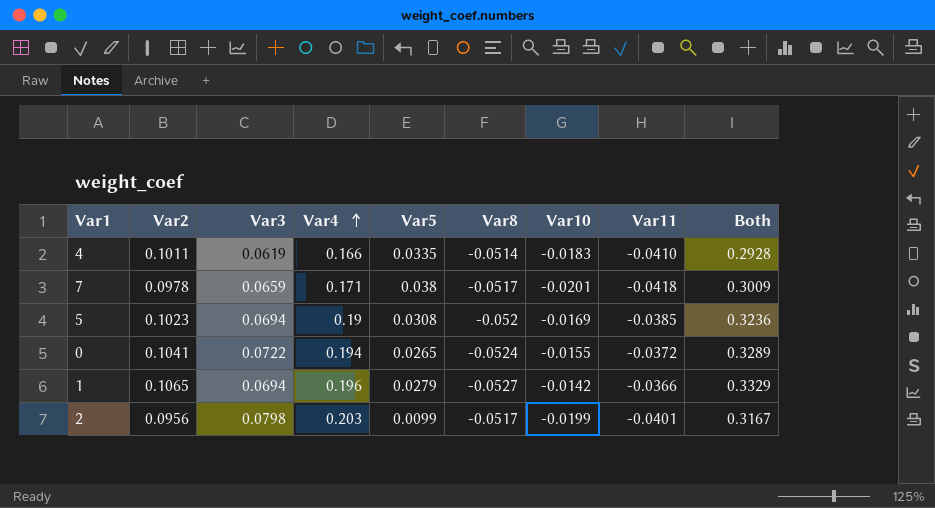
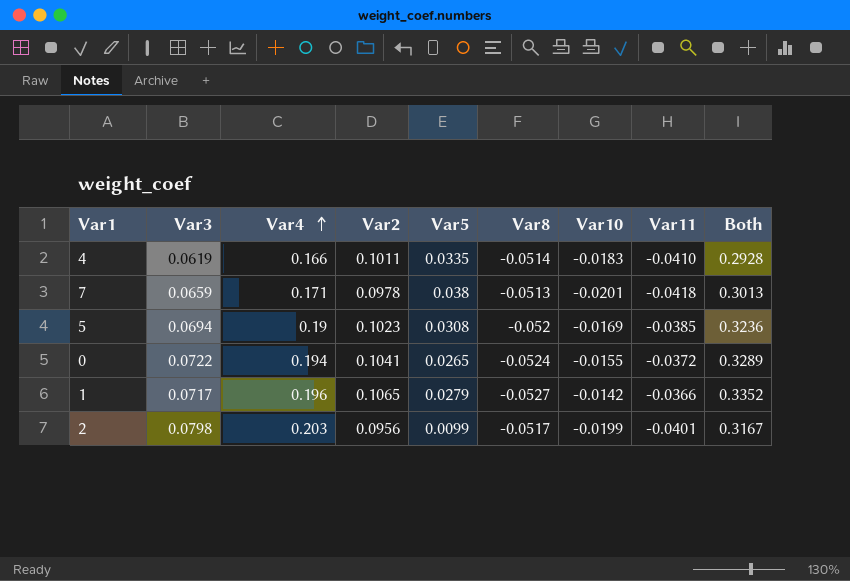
column Var2 | position: 2 -> 4
7 | Var8: -0.0517 -> -0.0513
7 | Both: 0.3009 -> 0.3013
1 | Var3: 0.0694 -> 0.0717
1 | Both: 0.3329 -> 0.3352

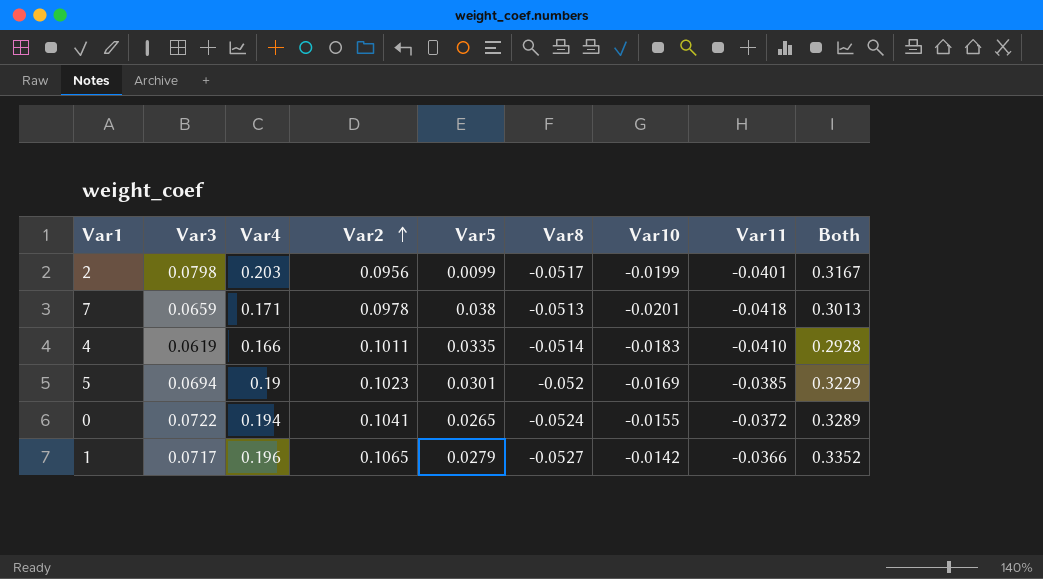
row order: Var4 ascending -> Var2 ascending
5 | Var5: 0.0308 -> 0.0301
5 | Both: 0.3236 -> 0.3229

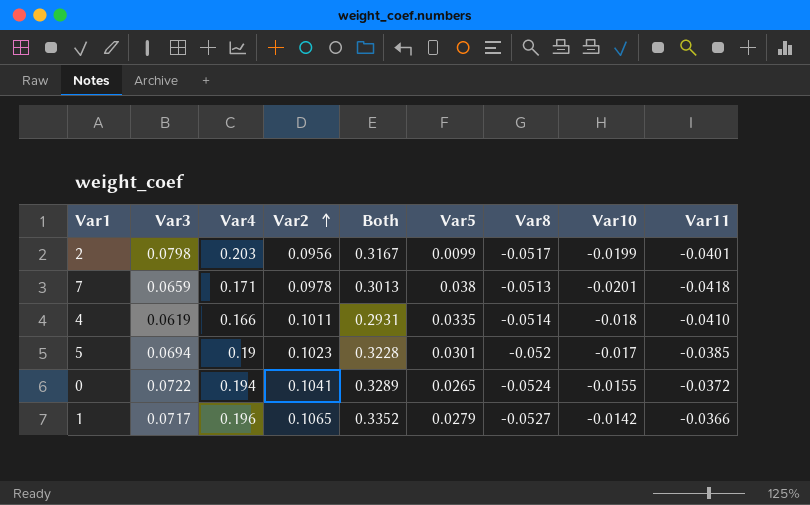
column Both | position: 9 -> 5
4 | Both: 0.2928 -> 0.2931
4 | Var10: -0.0183 -> -0.018
5 | Both: 0.3229 -> 0.3228
5 | Var10: -0.0169 -> -0.017

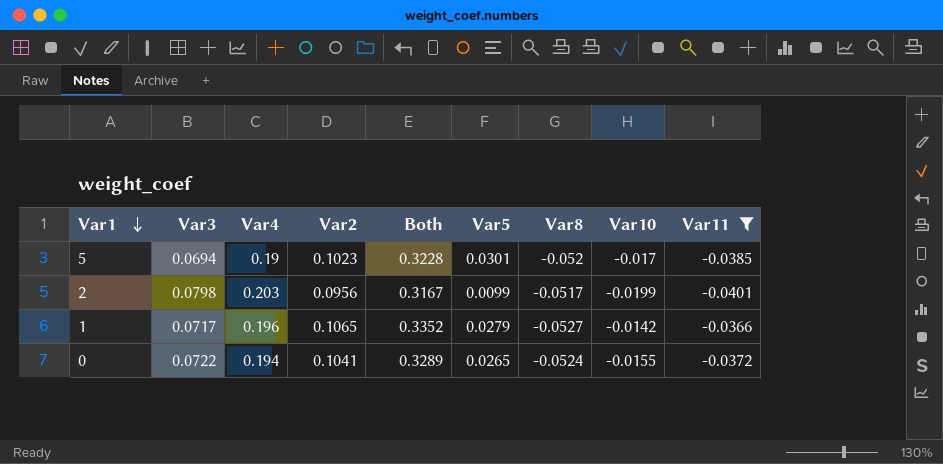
filter: none -> Var11 >= -0.0401
row order: Var2 ascending -> Var1 descending

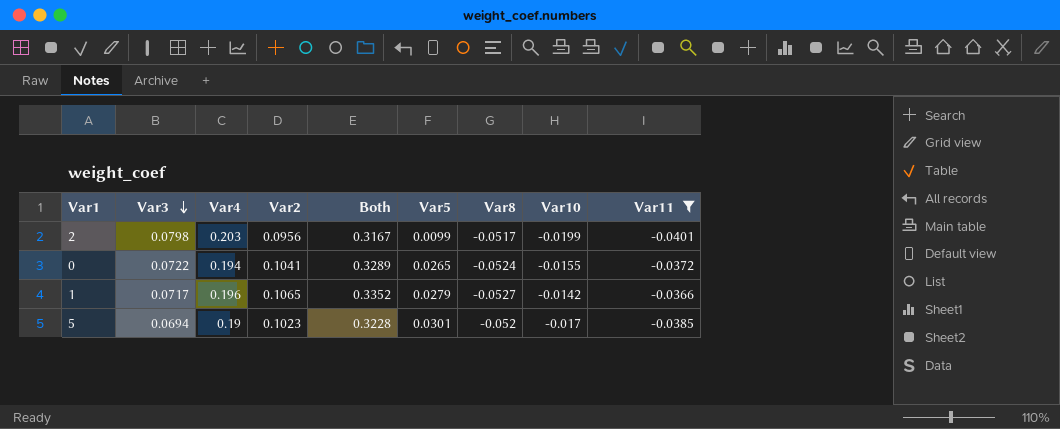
row order: Var1 descending -> Var3 descending

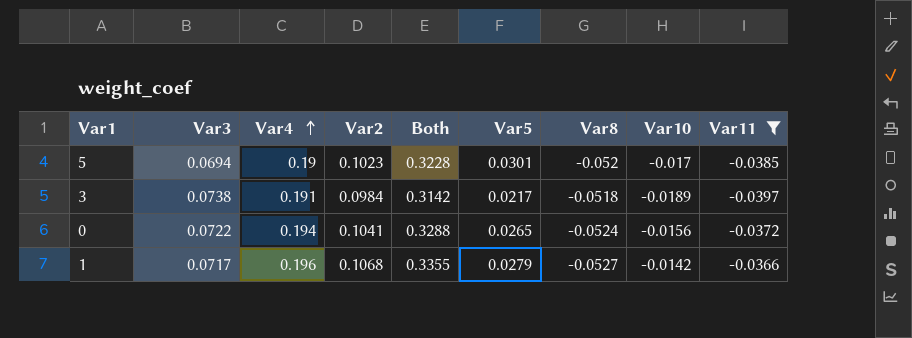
row order: Var3 descending -> Var4 ascending
row 2: 0.0798 | 0.203 | 0.0956 | 0.3167 | 0.0099 | -0.0517 | -0.0199 | -0.0401 -> none
row 3: none -> 0.0738 | 0.191 | 0.0984 | 0.3142 | 0.0217 | -0.0518 | -0.0189 | -0.0397
0 | Both: 0.3289 -> 0.3288
0 | Var10: -0.0155 -> -0.0156
1 | Var2: 0.1065 -> 0.1068
1 | Both: 0.3352 -> 0.3355

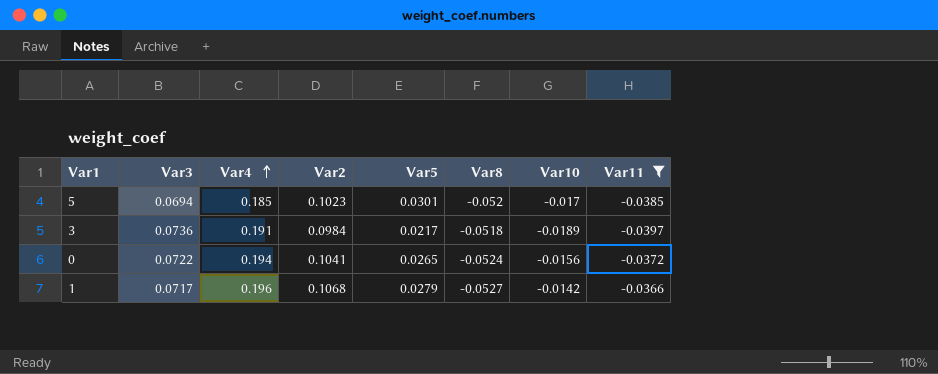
column Both | formula: [Var3] + [Var4] + [Var2] + [Var5] + [Var8] + [Var10] -> none
5 | Var4: 0.19 -> 0.185
3 | Var3: 0.0738 -> 0.0736

